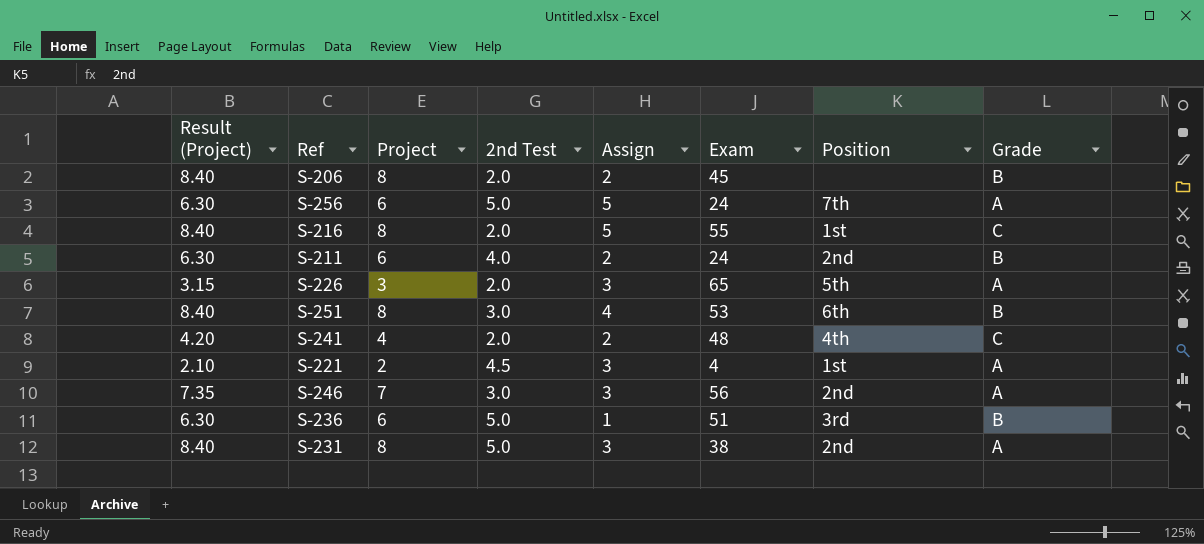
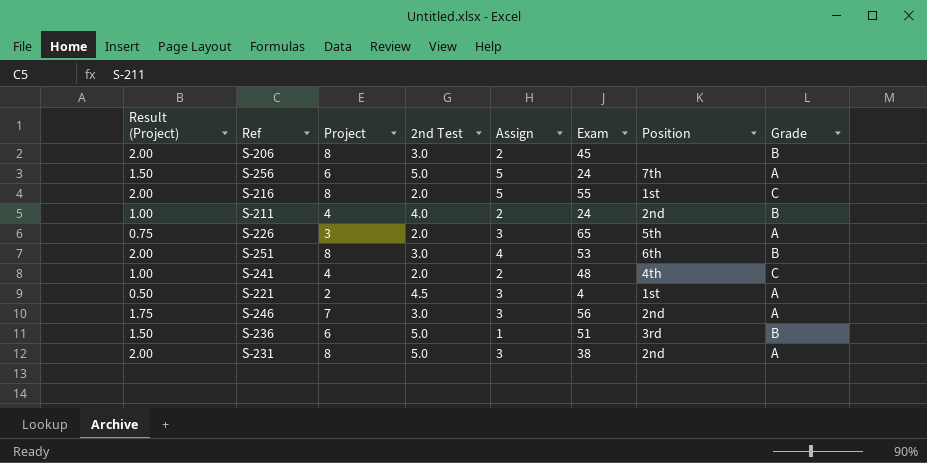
column Result (Project) | formula: [Project] * 1.05 -> [Project] * 0.25
S-206 | 2nd Test: 2.0 -> 3.0
S-211 | Project: 6 -> 4

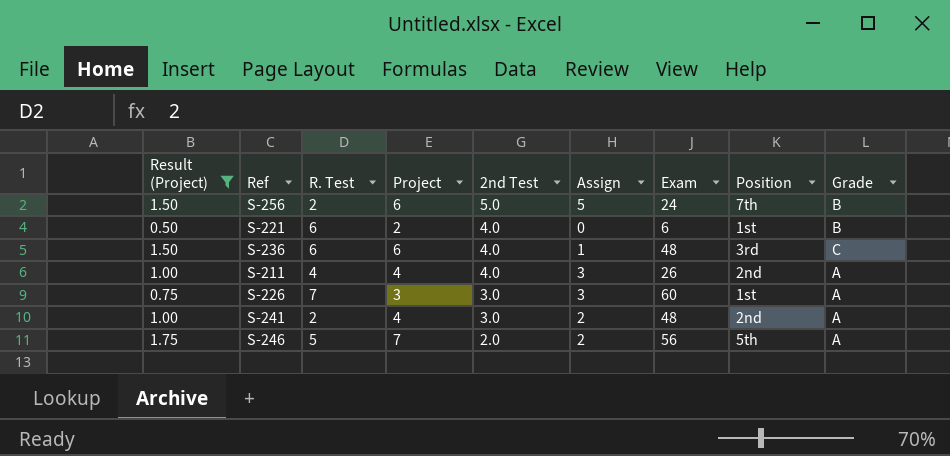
filter: none -> Result (Project) != 2.00
row order: none -> 2nd Test descending
column R. Test | position: none -> 3
S-256 | Grade: A -> B
S-221 | 2nd Test: 4.5 -> 4.0
S-221 | Assign: 3 -> 0
S-221 | Exam: 4 -> 6
S-221 | Grade: A -> B
S-236 | 2nd Test: 5.0 -> 4.0
S-236 | Exam: 51 -> 48
S-236 | Grade: B -> C
S-211 | Assign: 2 -> 3
S-211 | Exam: 24 -> 26
S-211 | Grade: B -> A
S-226 | 2nd Test: 2.0 -> 3.0
S-226 | Exam: 65 -> 60
S-226 | Position: 5th -> 1st
S-241 | 2nd Test: 2.0 -> 3.0
S-241 | Position: 4th -> 2nd
S-241 | Grade: C -> A
S-246 | 2nd Test: 3.0 -> 2.0
S-246 | Assign: 3 -> 2
S-246 | Position: 2nd -> 5th

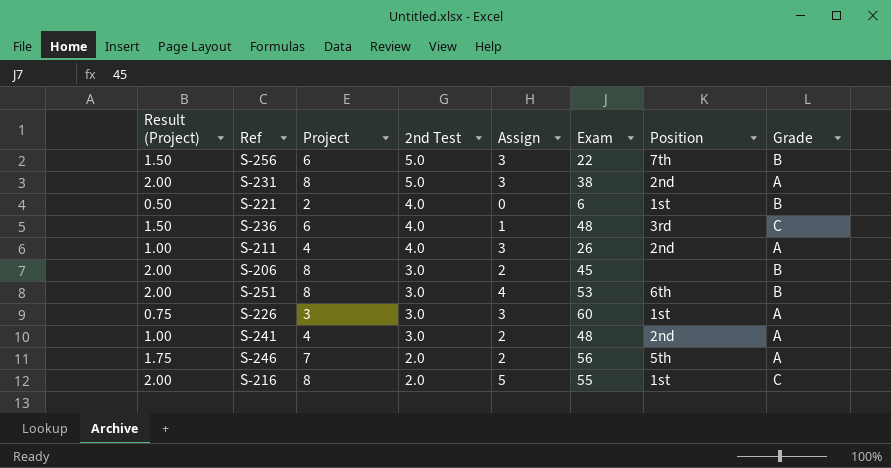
filter: Result (Project) != 2.00 -> none
column R. Test | position: 3 -> none
S-256 | Assign: 5 -> 3
S-256 | Exam: 24 -> 22

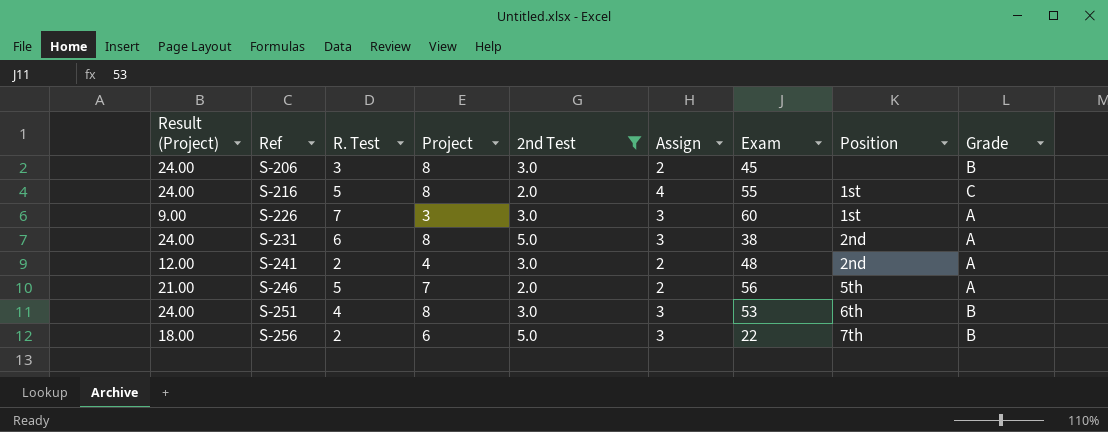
filter: none -> 2nd Test != 4.0
row order: 2nd Test descending -> Ref ascending
column Result (Project) | formula: [Project] * 0.25 -> [Project] * 3
column R. Test | position: none -> 3
S-216 | Assign: 5 -> 4
S-251 | Assign: 4 -> 3

